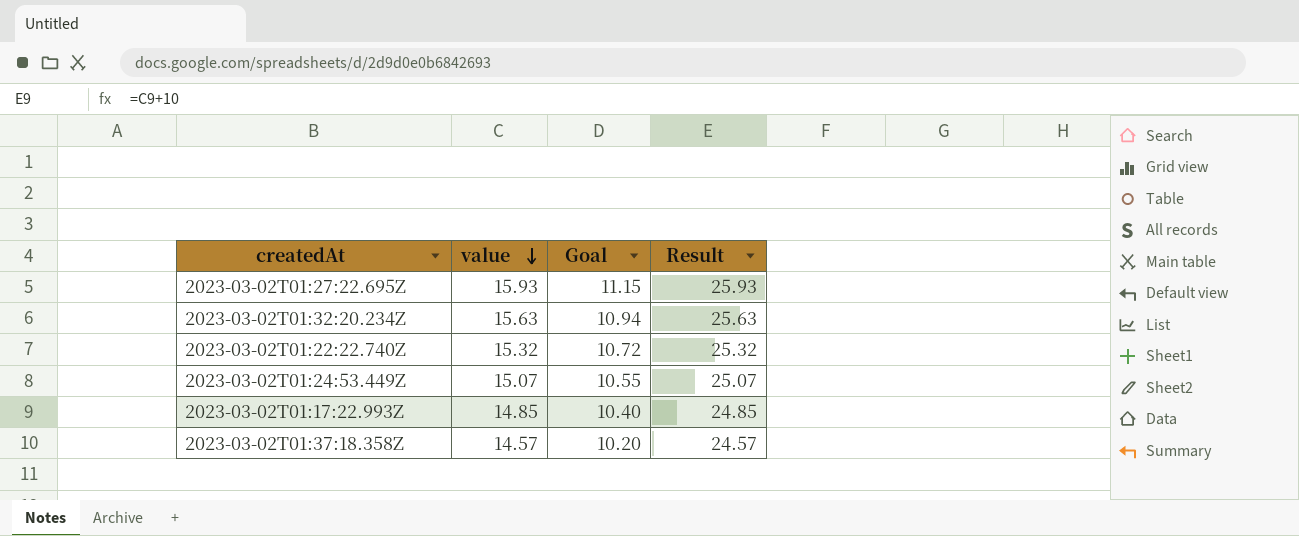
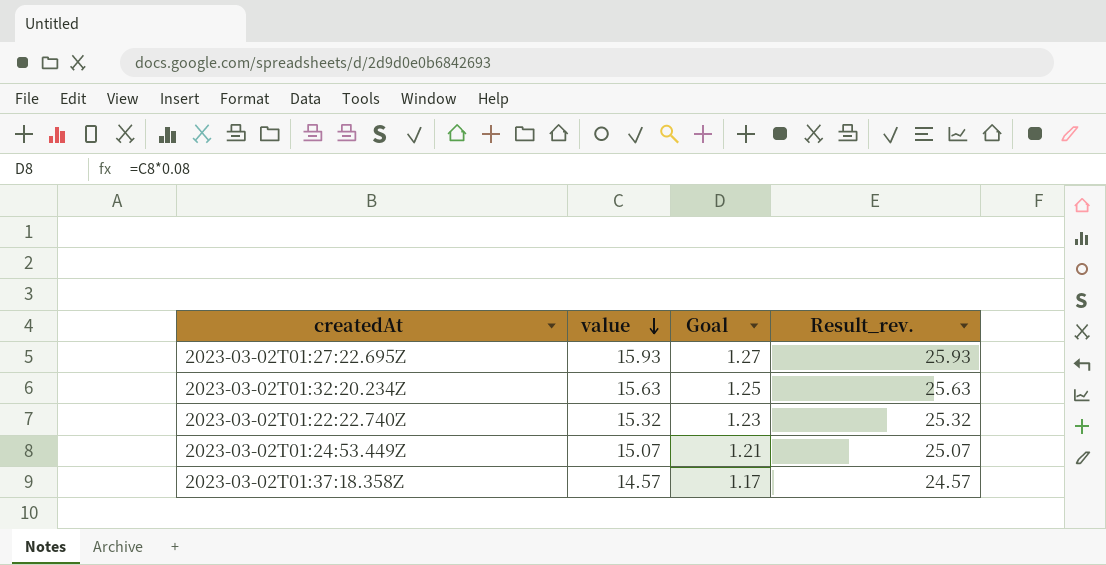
column Goal | formula: [value] * 0.7 -> [value] * 0.08
column name: Result -> Result_rev.
row 2023-03-02T01:17:22.993Z: 14.85 | 10.40 | 24.85 -> none

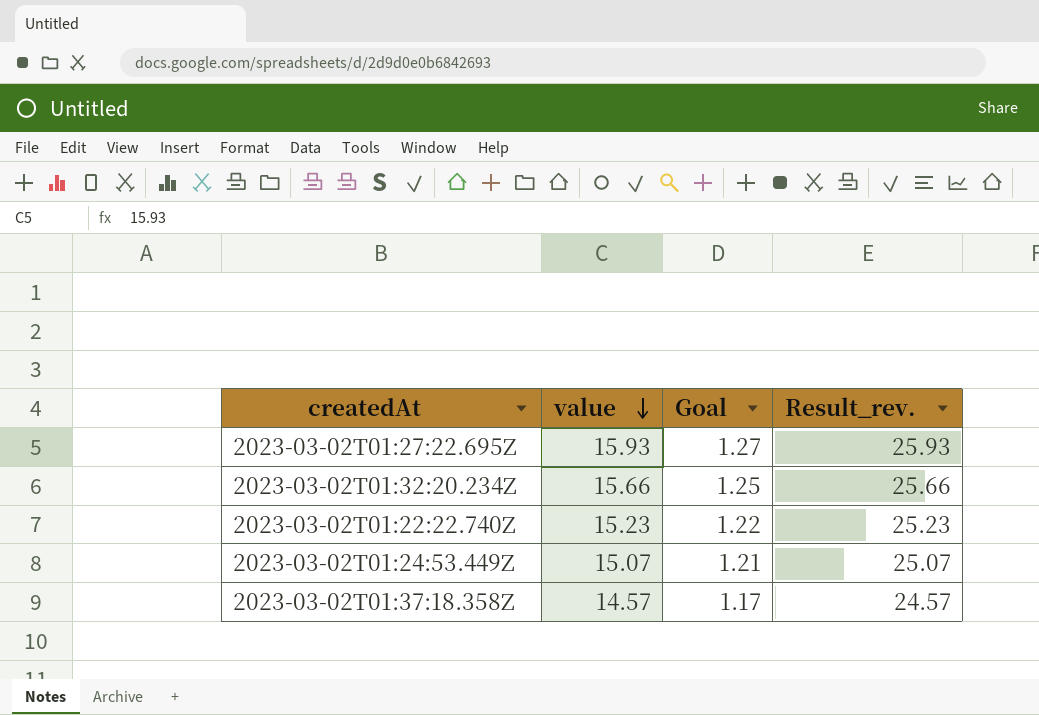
2023-03-02T01:32:20.234Z | value: 15.63 -> 15.66
2023-03-02T01:32:20.234Z | Result_rev.: 25.63 -> 25.66
2023-03-02T01:22:22.740Z | value: 15.32 -> 15.23
2023-03-02T01:22:22.740Z | Goal: 1.23 -> 1.22
2023-03-02T01:22:22.740Z | Result_rev.: 25.32 -> 25.23

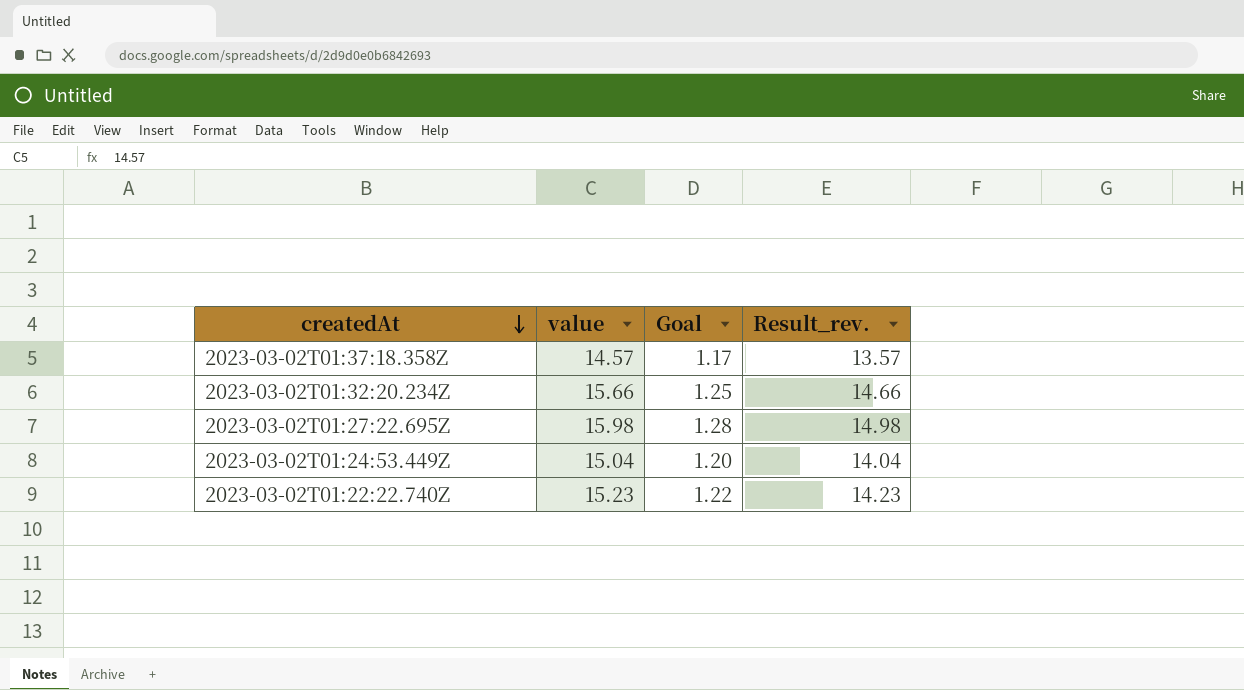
row order: value descending -> createdAt descending
column Result_rev. | formula: [value] + 10 -> [value] - 1
2023-03-02T01:27:22.695Z | value: 15.93 -> 15.98
2023-03-02T01:27:22.695Z | Goal: 1.27 -> 1.28
2023-03-02T01:24:53.449Z | value: 15.07 -> 15.04
2023-03-02T01:24:53.449Z | Goal: 1.21 -> 1.20

